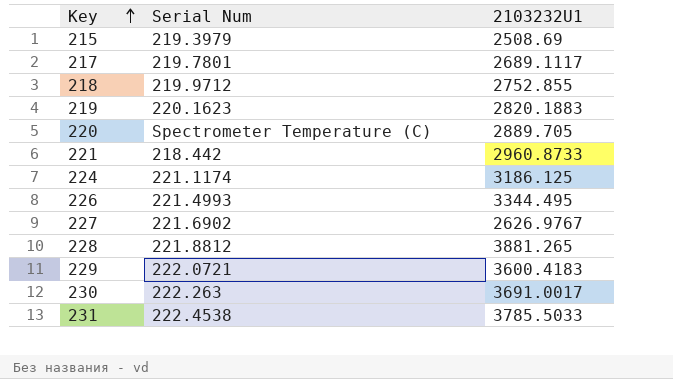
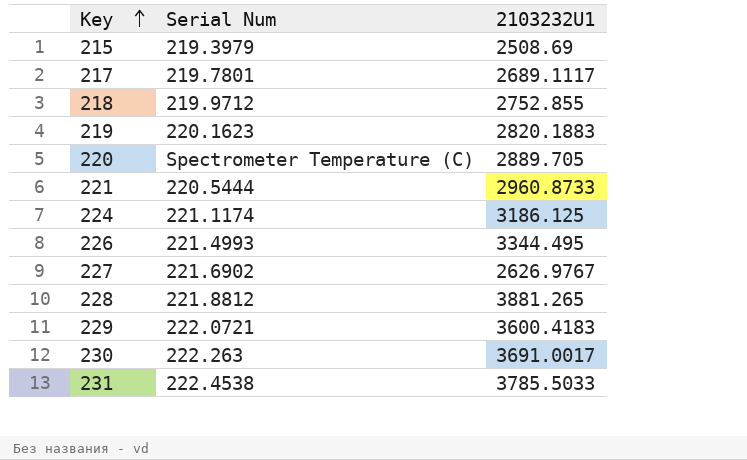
221 | Serial Num: 218.442 -> 220.5444

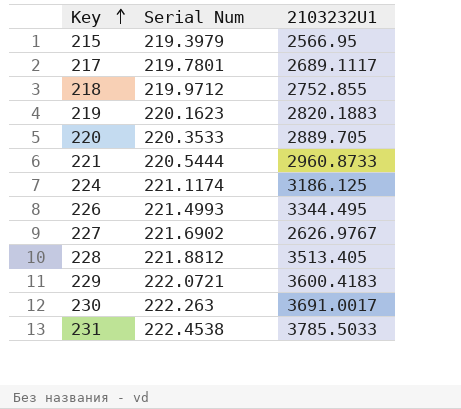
215 | 2103232U1: 2508.69 -> 2566.95
220 | Serial Num: Spectrometer Temperature (C) -> 220.3533
228 | 2103232U1: 3881.265 -> 3513.405

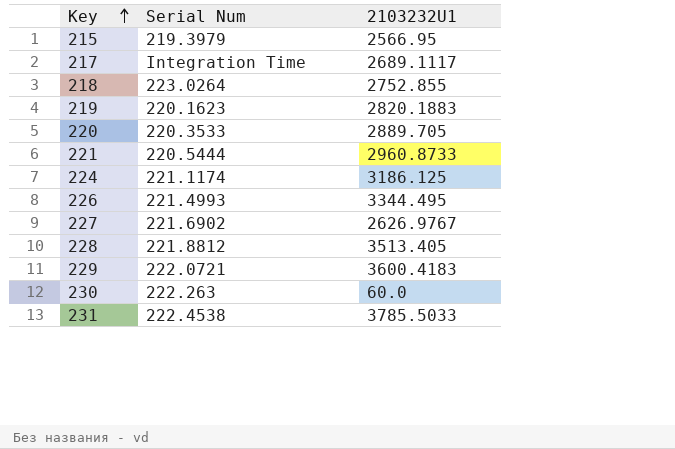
217 | Serial Num: 219.7801 -> Integration Time
218 | Serial Num: 219.9712 -> 223.0264
230 | 2103232U1: 3691.0017 -> 60.0

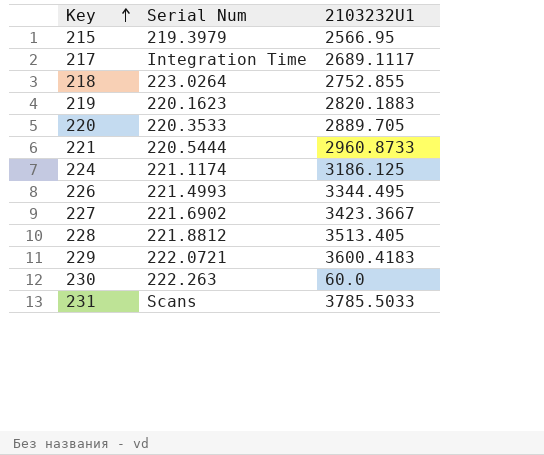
227 | 2103232U1: 2626.9767 -> 3423.3667
231 | Serial Num: 222.4538 -> Scans

